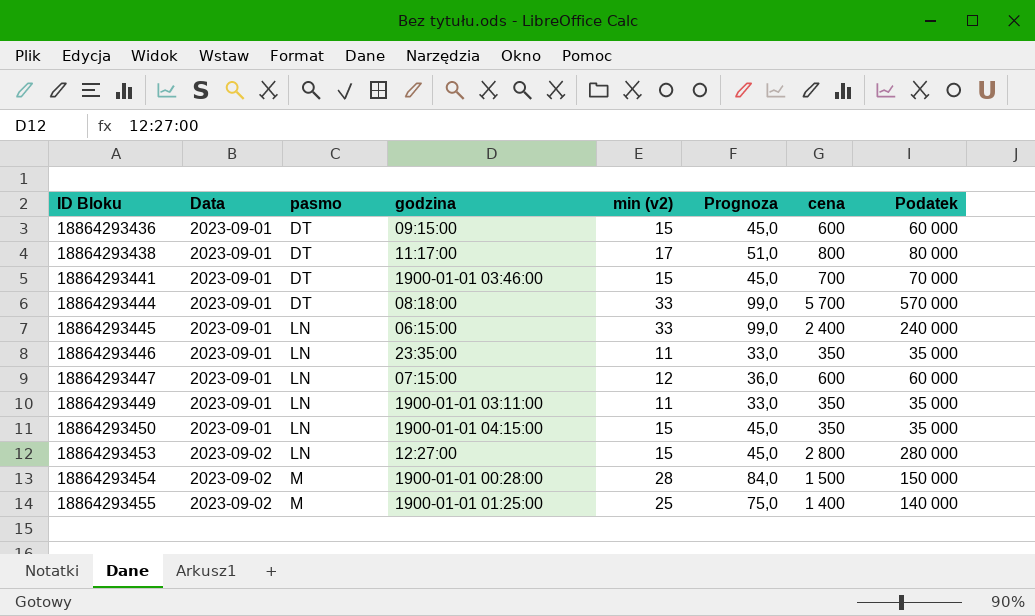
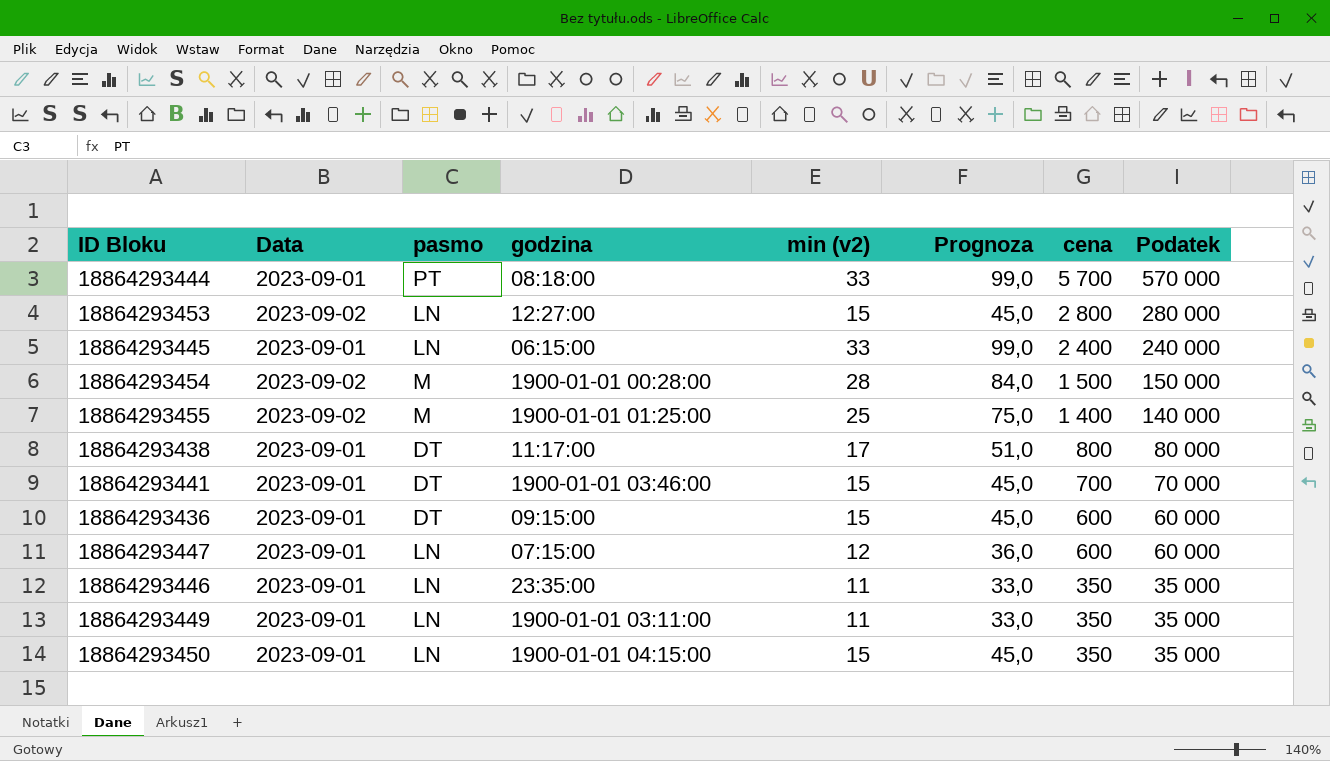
row order: ID Bloku ascending -> cena descending
18864293444 | pasmo: DT -> PT

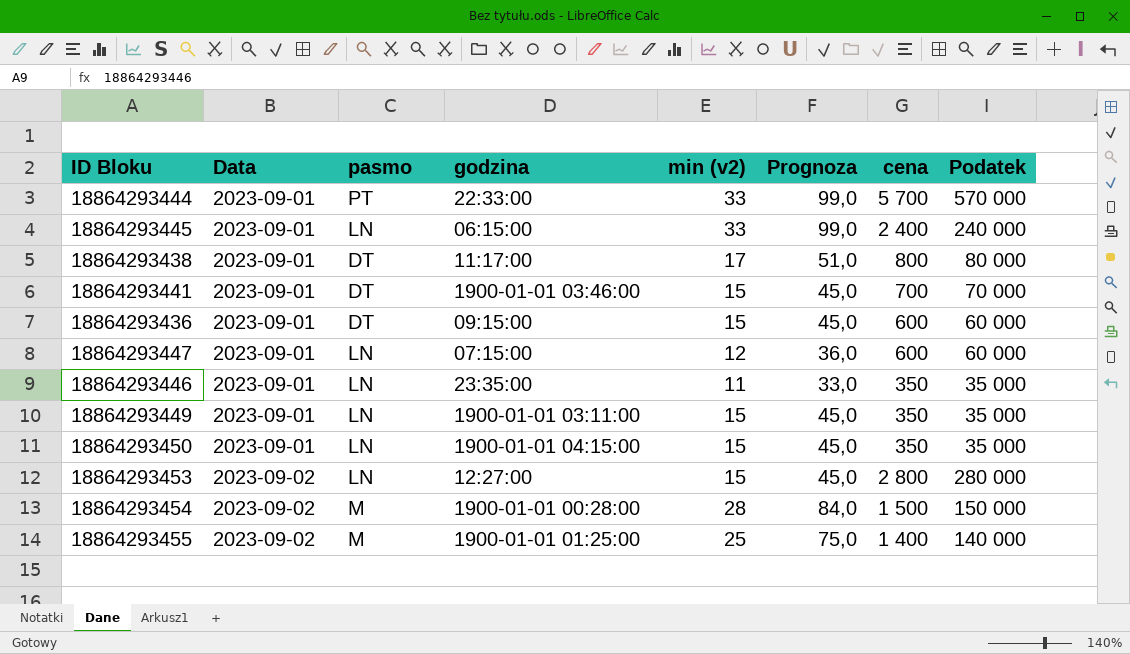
row order: cena descending -> Data ascending
18864293444 | godzina: 08:18:00 -> 22:33:00
18864293449 | min (v2): 11 -> 15
18864293449 | Prognoza: 33,0 -> 45,0

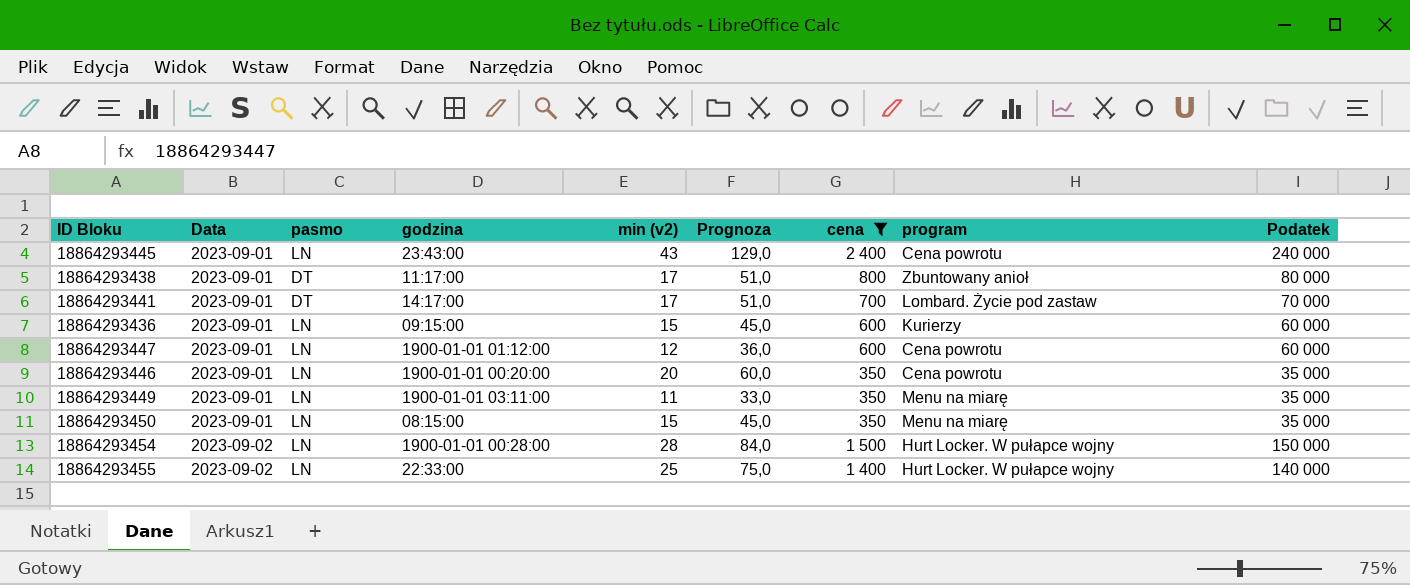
filter: none -> cena <= 2 400
column program | position: none -> 8
18864293445 | godzina: 06:15:00 -> 23:43:00
18864293445 | min (v2): 33 -> 43
18864293445 | Prognoza: 99,0 -> 129,0
18864293441 | godzina: 1900-01-01 03:46:00 -> 14:17:00
18864293441 | min (v2): 15 -> 17
18864293441 | Prognoza: 45,0 -> 51,0
18864293436 | pasmo: DT -> LN
18864293447 | godzina: 07:15:00 -> 1900-01-01 01:12:00
18864293446 | godzina: 23:35:00 -> 1900-01-01 00:20:00
18864293446 | min (v2): 11 -> 20
18864293446 | Prognoza: 33,0 -> 60,0
18864293449 | min (v2): 15 -> 11
18864293449 | Prognoza: 45,0 -> 33,0
18864293450 | godzina: 1900-01-01 04:15:00 -> 08:15:00
18864293454 | pasmo: M -> LN
18864293455 | pasmo: M -> LN
18864293455 | godzina: 1900-01-01 01:25:00 -> 22:33:00

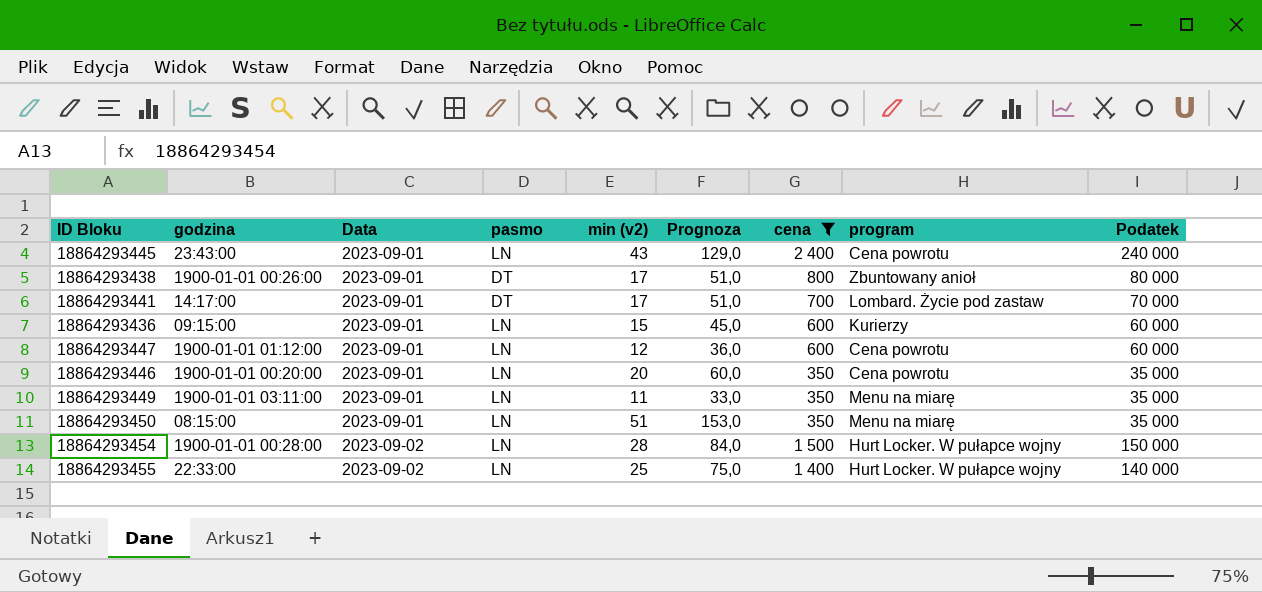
column godzina | position: 4 -> 2
18864293438 | godzina: 11:17:00 -> 1900-01-01 00:26:00
18864293450 | min (v2): 15 -> 51
18864293450 | Prognoza: 45,0 -> 153,0

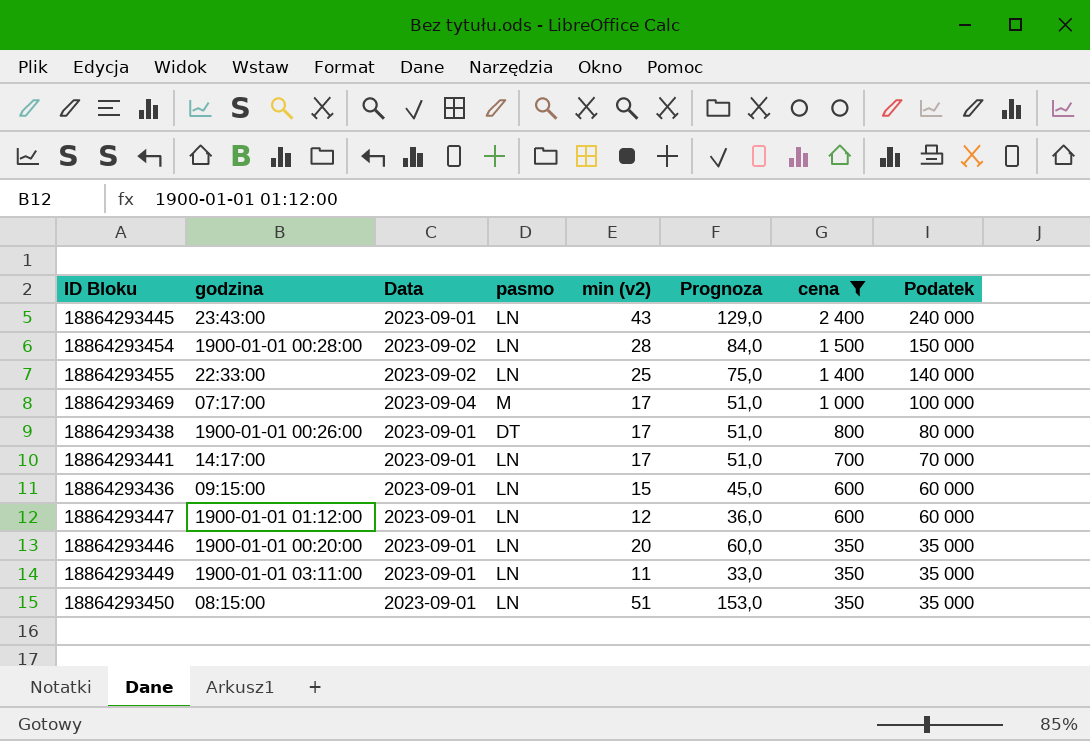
row order: Data ascending -> cena descending
column program | position: 8 -> none
row 18864293469: none -> 07:17:00 | 2023-09-04 | M | 17 | 51,0 | 1 000 | 100 000
18864293441 | pasmo: DT -> LN

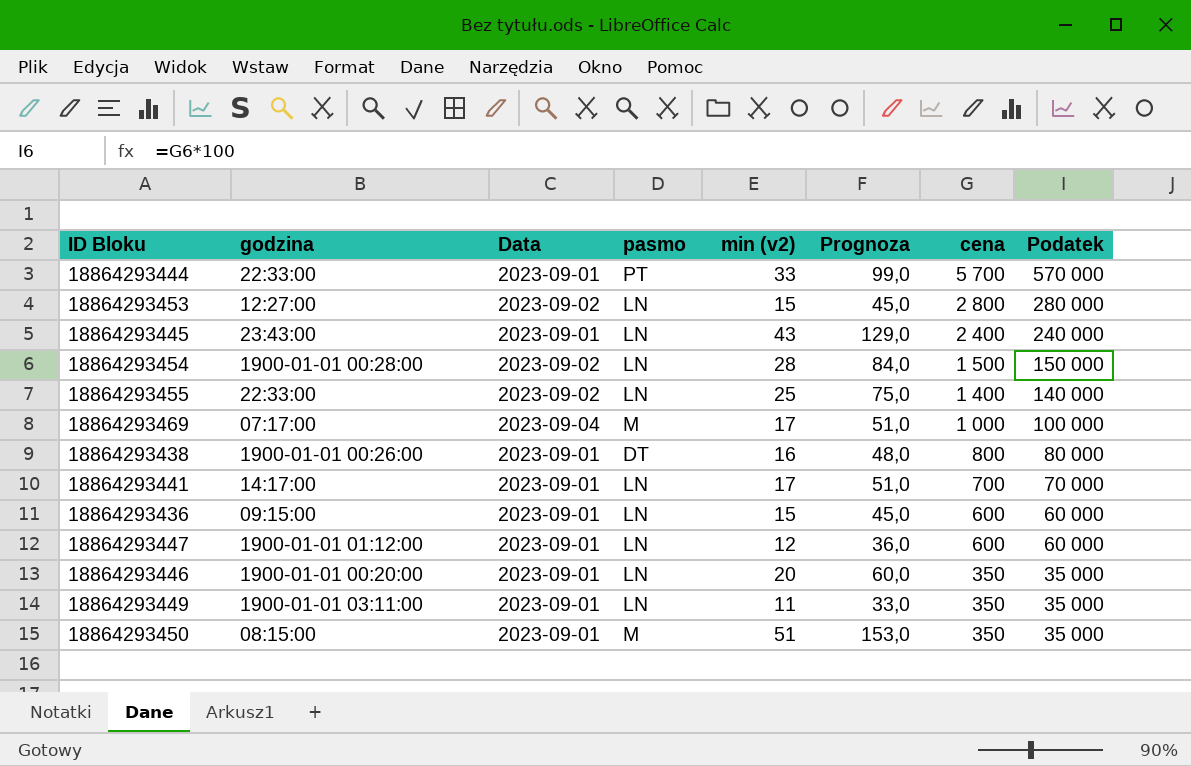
filter: cena <= 2 400 -> none
18864293438 | min (v2): 17 -> 16
18864293438 | Prognoza: 51,0 -> 48,0
18864293450 | pasmo: LN -> M

